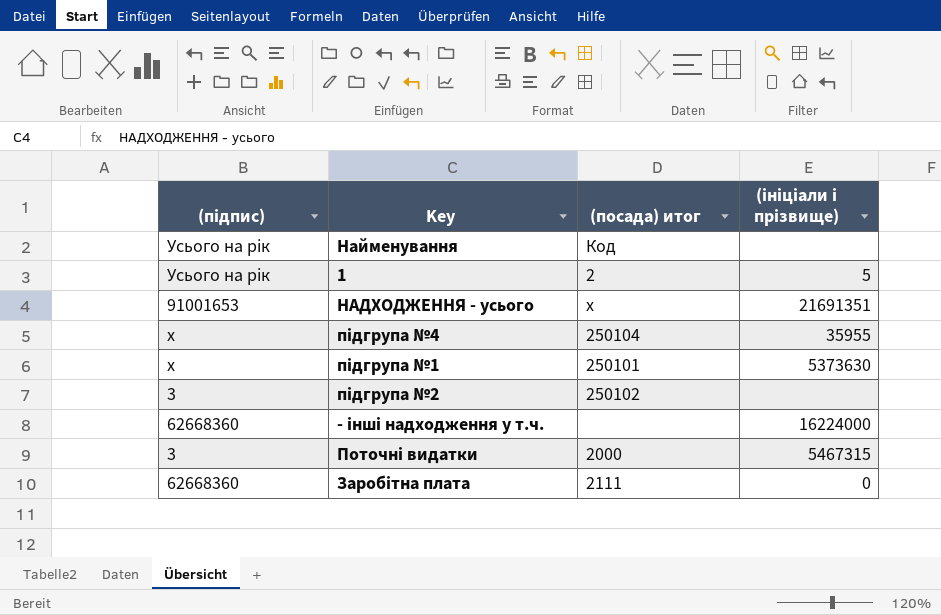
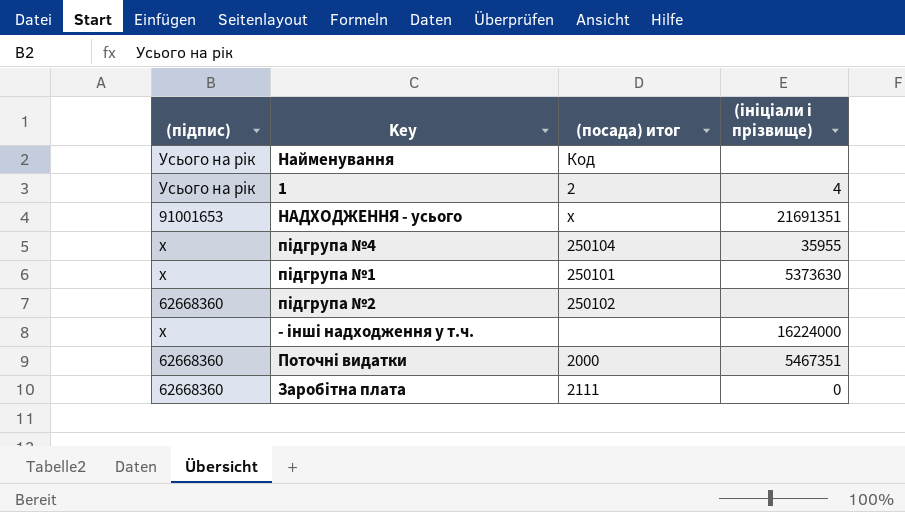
1 | (ініціали і прізвище): 5 -> 4
підгрупа №2 | (підпис): 3 -> 62668360
- інші надходження у т.ч. | (підпис): 62668360 -> х
Поточні видатки | (підпис): 3 -> 62668360
Поточні видатки | (ініціали і прізвище): 5467315 -> 5467351

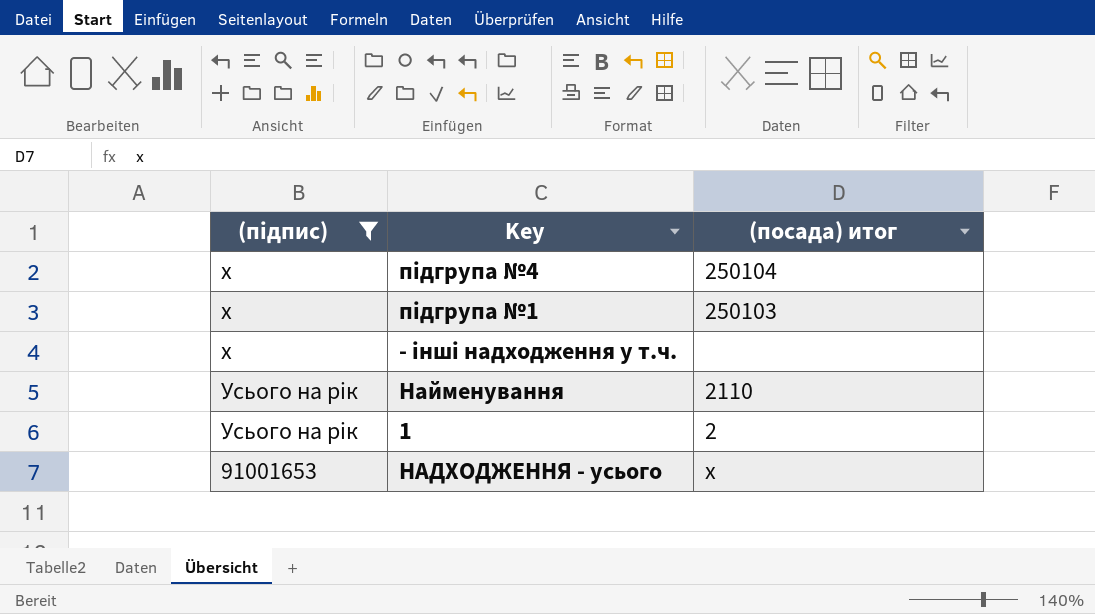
filter: none -> (підпис) != 62668360
row order: none -> (підпис) descending
column (ініціали і прізвище) | position: 4 -> none
підгрупа №1 | (посада) итог: 250101 -> 250103
Найменування | (посада) итог: Код -> 2110

